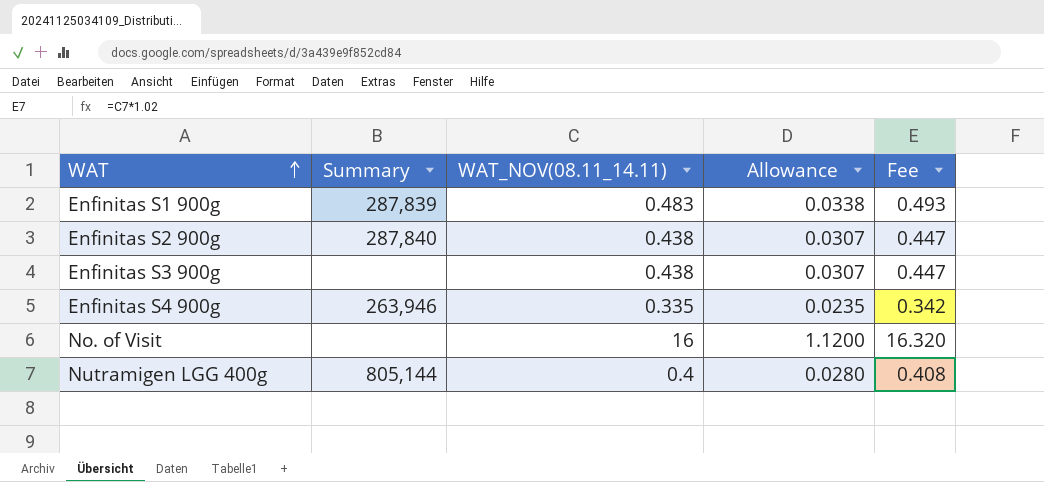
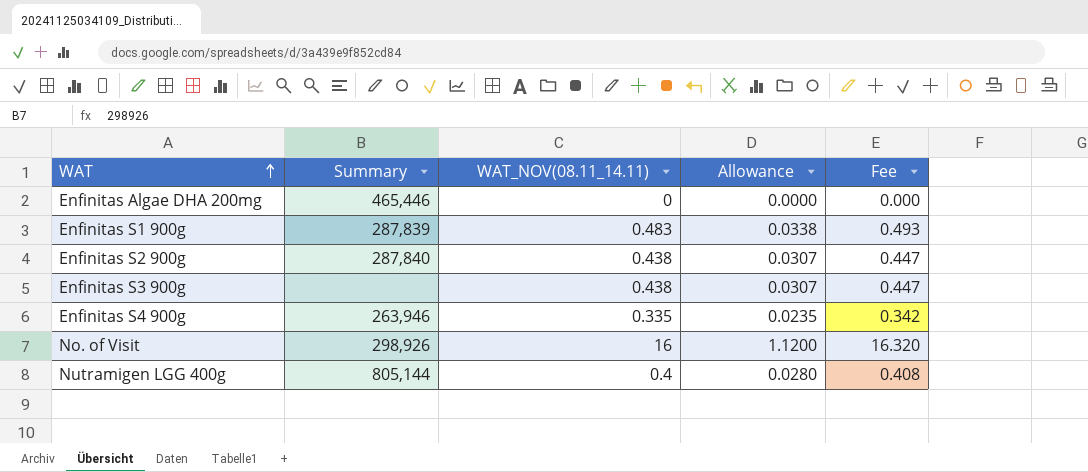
row Enfinitas Algae DHA 200mg: none -> 465,446 | 0 | 0.0000 | 0.000
No. of Visit | Summary: none -> 298,926

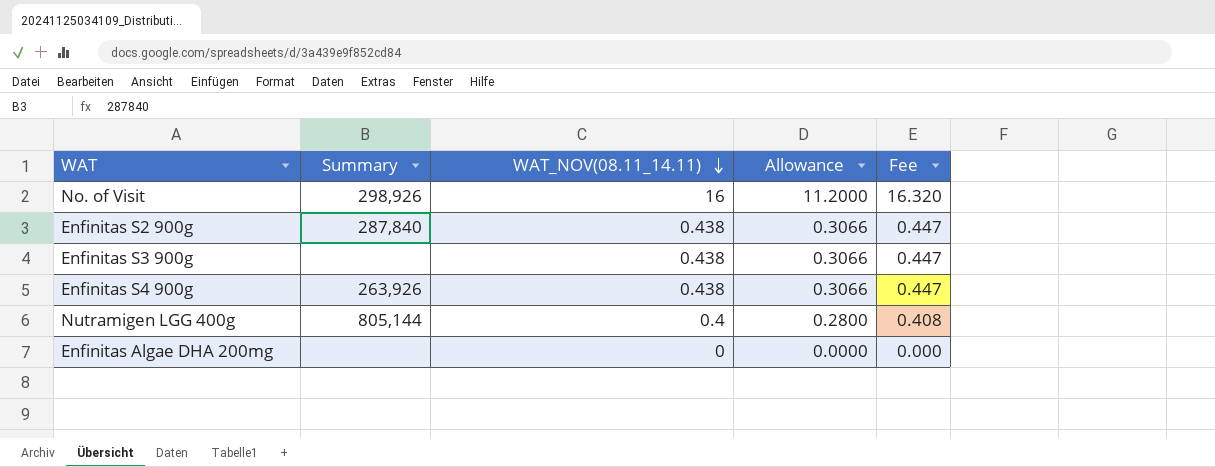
row order: WAT ascending -> WAT_NOV(08.11_14.11) descending
column Allowance | formula: [WAT_NOV(08.11_14.11)] * 0.07 -> [WAT_NOV(08.11_14.11)] * 0.7
row Enfinitas S1 900g: 287,839 | 0.483 | 0.0338 | 0.493 -> none
Enfinitas S4 900g | Summary: 263,946 -> 263,926
Enfinitas S4 900g | WAT_NOV(08.11_14.11): 0.335 -> 0.438
Enfinitas S4 900g | Fee: 0.342 -> 0.447
Enfinitas Algae DHA 200mg | Summary: 465,446 -> none

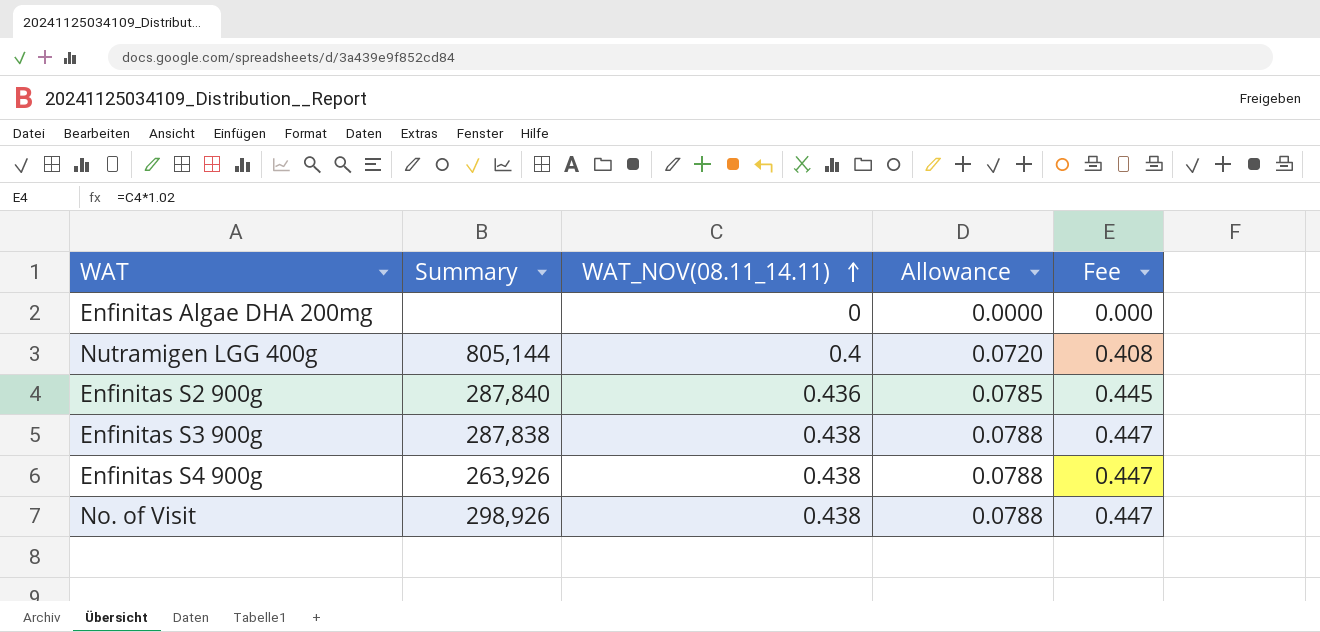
row order: WAT_NOV(08.11_14.11) descending -> WAT_NOV(08.11_14.11) ascending
column Allowance | formula: [WAT_NOV(08.11_14.11)] * 0.7 -> [WAT_NOV(08.11_14.11)] * 0.18
Enfinitas S2 900g | WAT_NOV(08.11_14.11): 0.438 -> 0.436
Enfinitas S2 900g | Fee: 0.447 -> 0.445
Enfinitas S3 900g | Summary: none -> 287,838
No. of Visit | WAT_NOV(08.11_14.11): 16 -> 0.438
No. of Visit | Fee: 16.320 -> 0.447

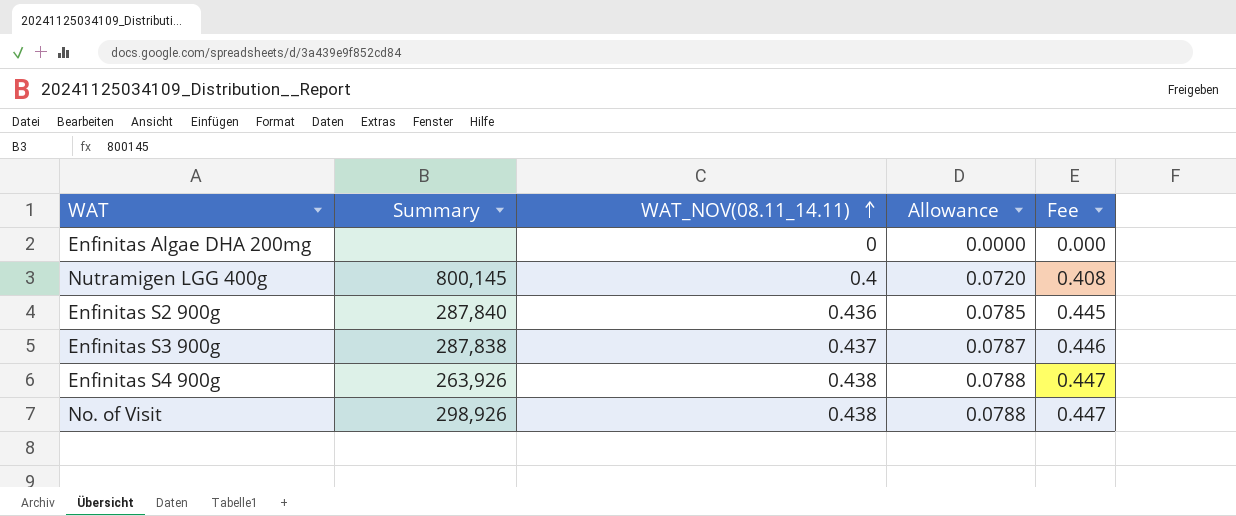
Nutramigen LGG 400g | Summary: 805,144 -> 800,145
Enfinitas S3 900g | WAT_NOV(08.11_14.11): 0.438 -> 0.437
Enfinitas S3 900g | Allowance: 0.0788 -> 0.0787
Enfinitas S3 900g | Fee: 0.447 -> 0.446

